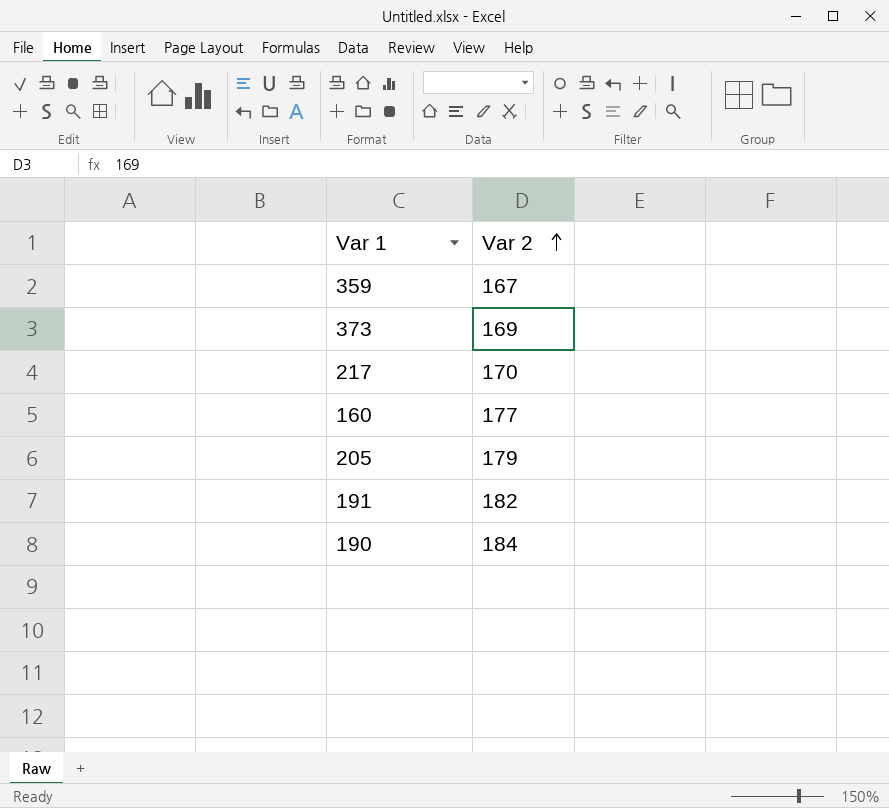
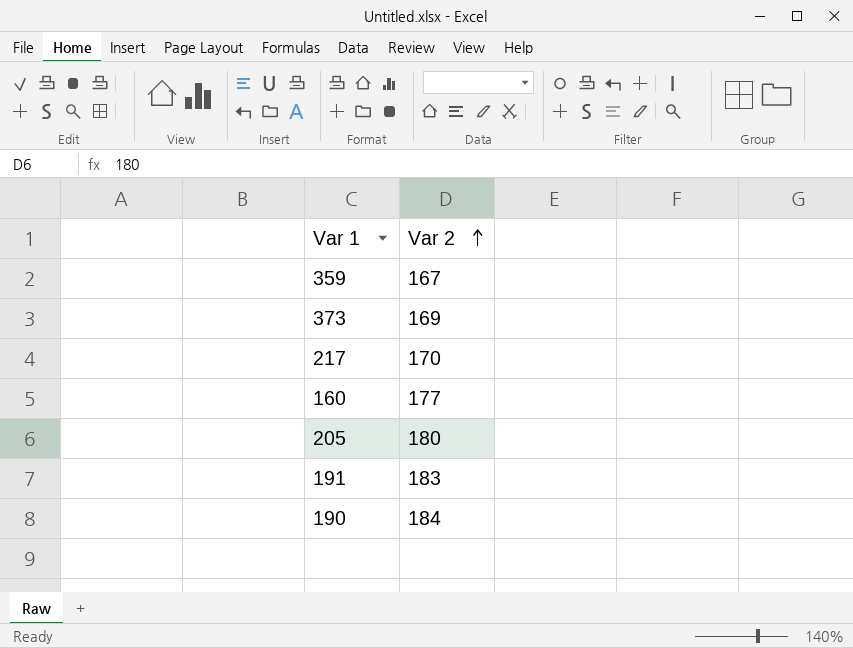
205 | Var 2: 179 -> 180
191 | Var 2: 182 -> 183

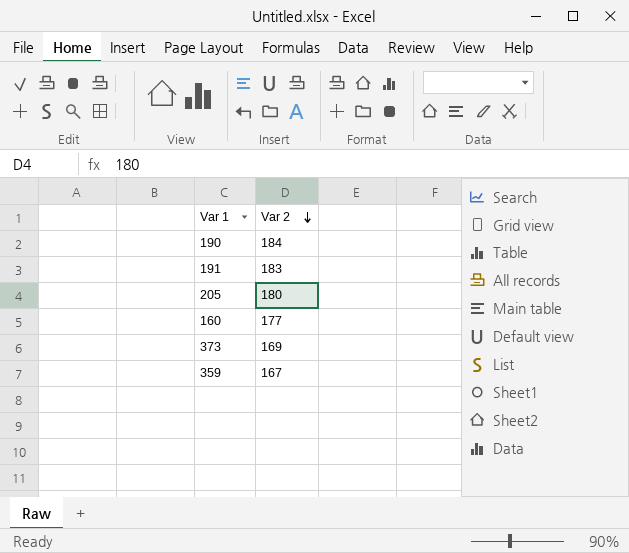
row order: Var 2 ascending -> Var 2 descending
row 217: 170 -> none

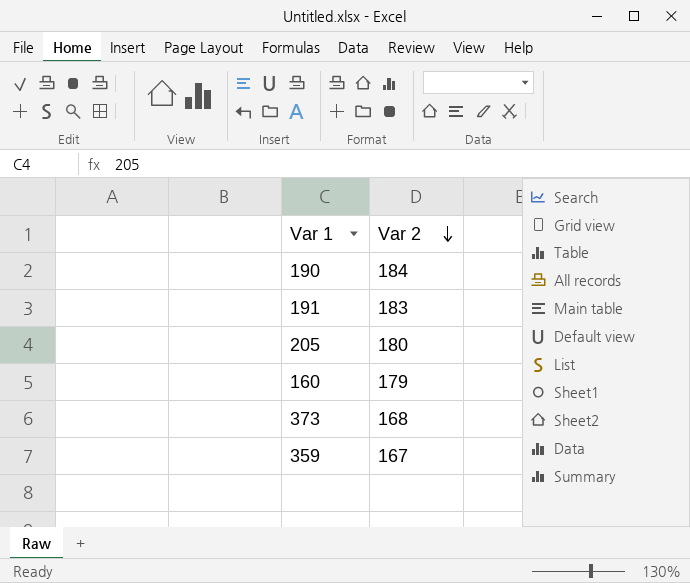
160 | Var 2: 177 -> 179
373 | Var 2: 169 -> 168

